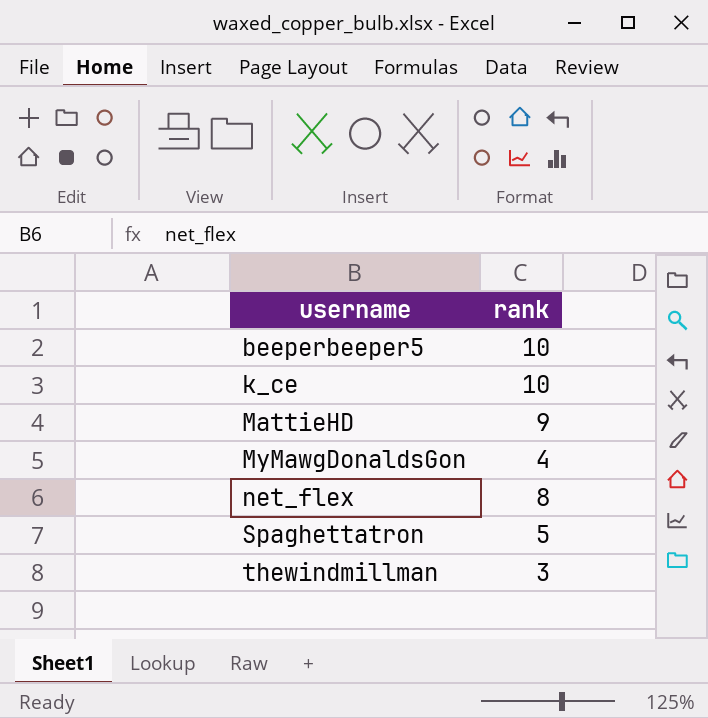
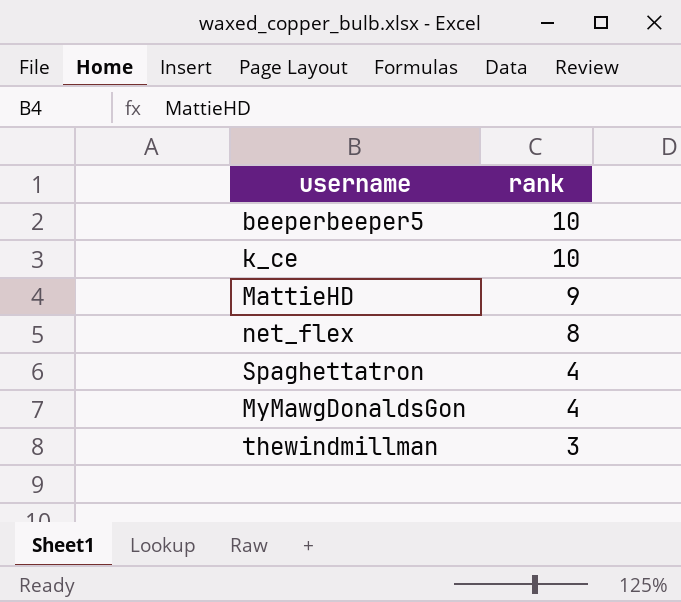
row order: username ascending -> rank descending
Spaghettatron | rank: 5 -> 4

